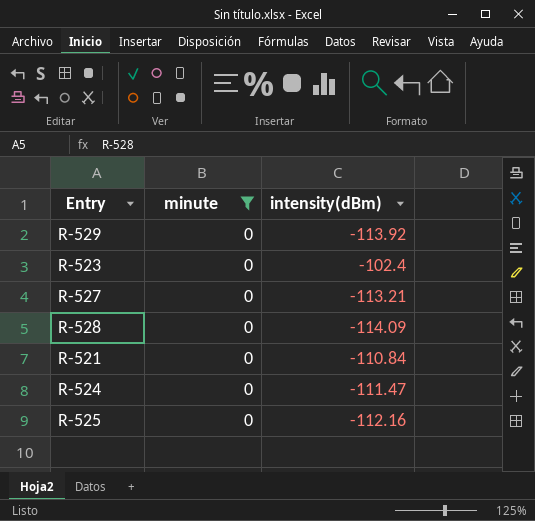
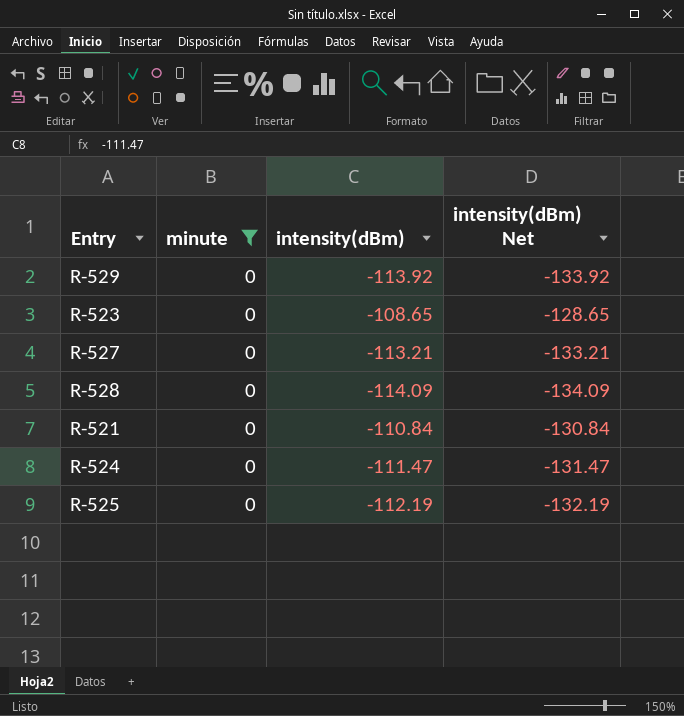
column intensity(dBm) Net | formula: none -> [intensity(dBm)] - 20
R-523 | intensity(dBm): -102.4 -> -108.65
R-525 | intensity(dBm): -112.16 -> -112.19

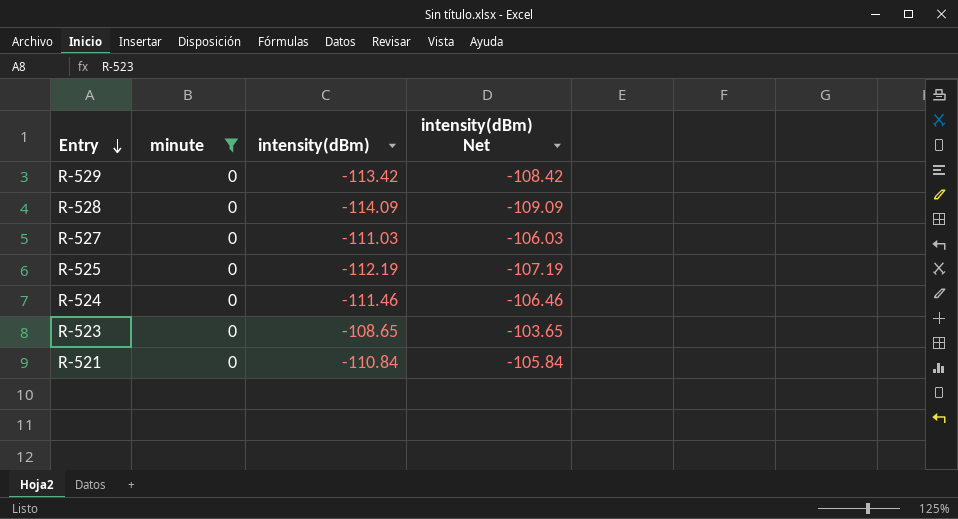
row order: none -> Entry descending
column intensity(dBm) Net | formula: [intensity(dBm)] - 20 -> [intensity(dBm)] + 5
R-529 | intensity(dBm): -113.92 -> -113.42
R-527 | intensity(dBm): -113.21 -> -111.03
R-524 | intensity(dBm): -111.47 -> -111.46

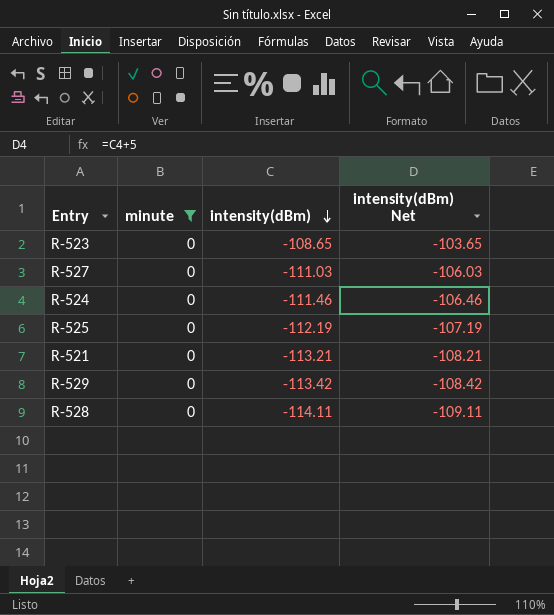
row order: Entry descending -> intensity(dBm) descending
R-521 | intensity(dBm): -110.84 -> -113.21
R-521 | intensity(dBm) Net: -105.84 -> -108.21
R-528 | intensity(dBm): -114.09 -> -114.11
R-528 | intensity(dBm) Net: -109.09 -> -109.11

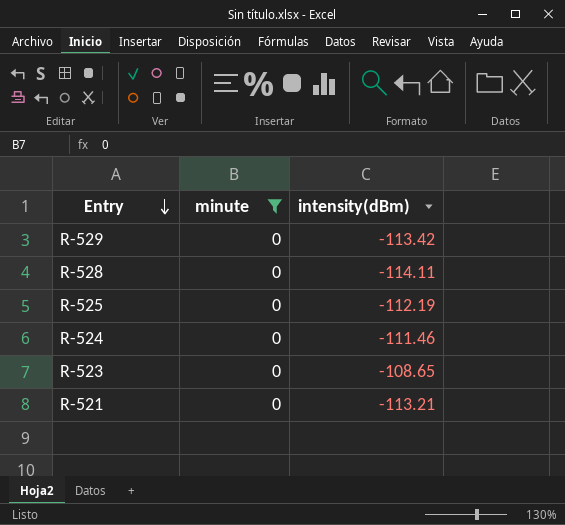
row order: intensity(dBm) descending -> Entry descending
column intensity(dBm) Net | formula: [intensity(dBm)] + 5 -> none
row R-527: 0 | -111.03 | -106.03 -> none

